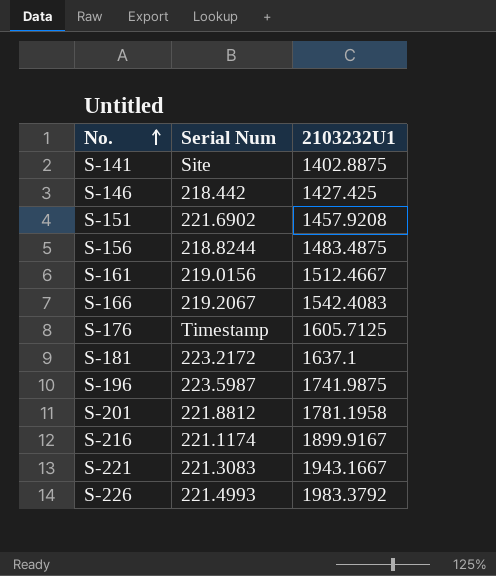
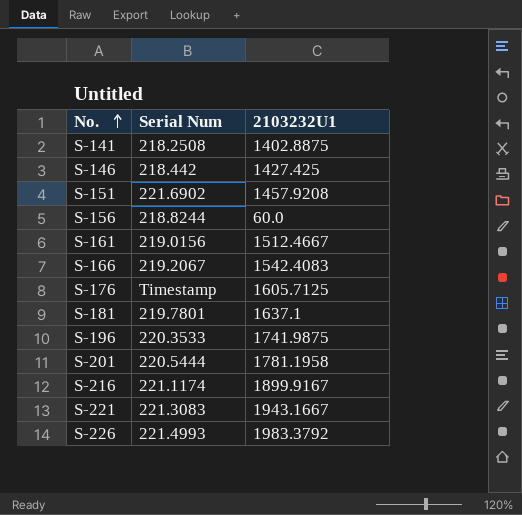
S-141 | Serial Num: Site -> 218.2508
S-156 | 2103232U1: 1483.4875 -> 60.0
S-181 | Serial Num: 223.2172 -> 219.7801
S-196 | Serial Num: 223.5987 -> 220.3533
S-201 | Serial Num: 221.8812 -> 220.5444

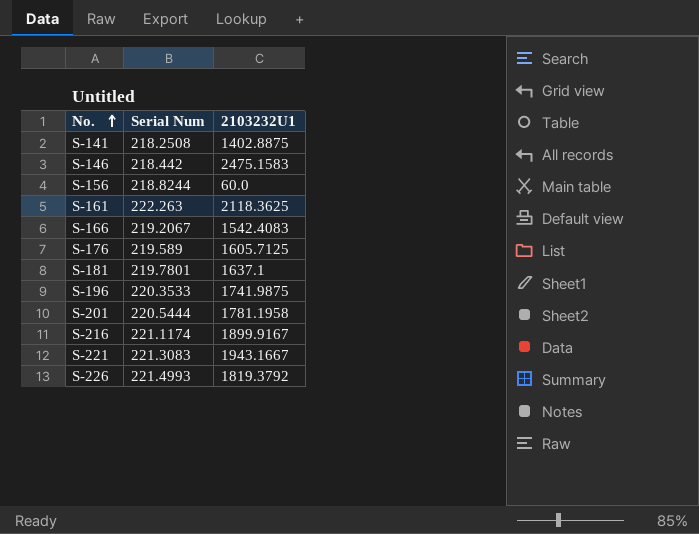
row S-151: 221.6902 | 1457.9208 -> none
S-146 | 2103232U1: 1427.425 -> 2475.1583
S-161 | Serial Num: 219.0156 -> 222.263
S-161 | 2103232U1: 1512.4667 -> 2118.3625
S-176 | Serial Num: Timestamp -> 219.589
S-226 | 2103232U1: 1983.3792 -> 1819.3792

